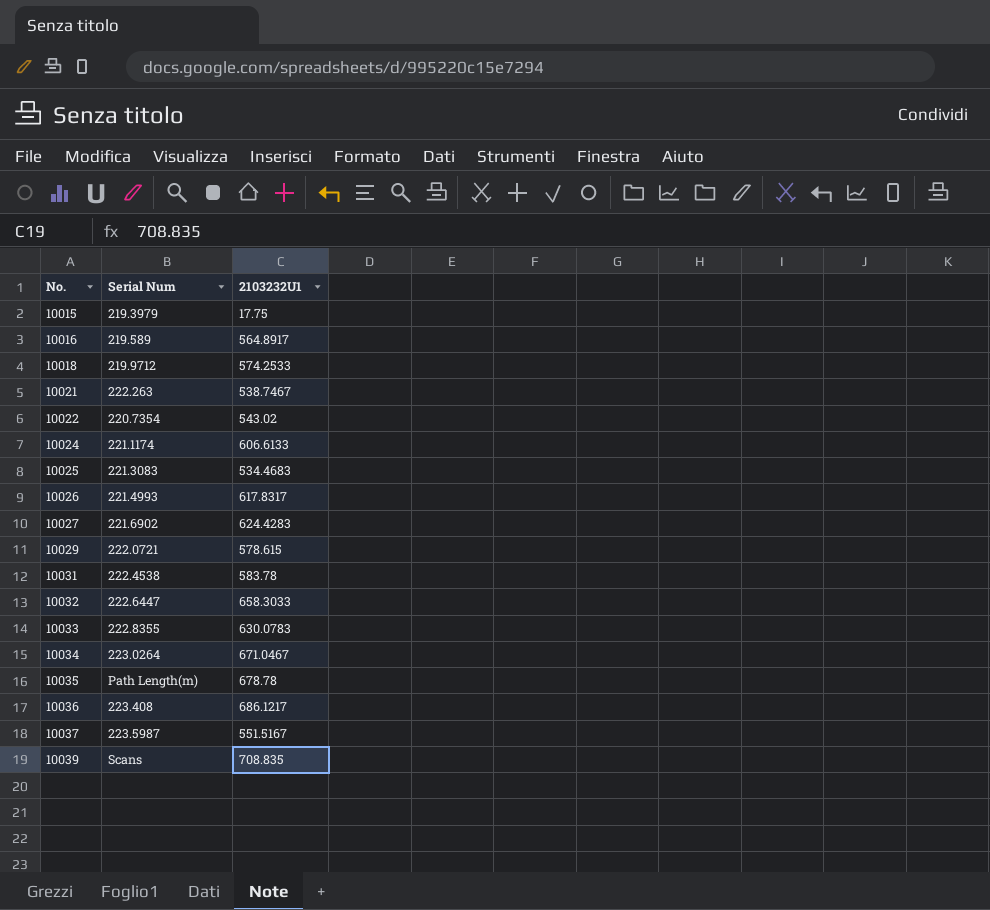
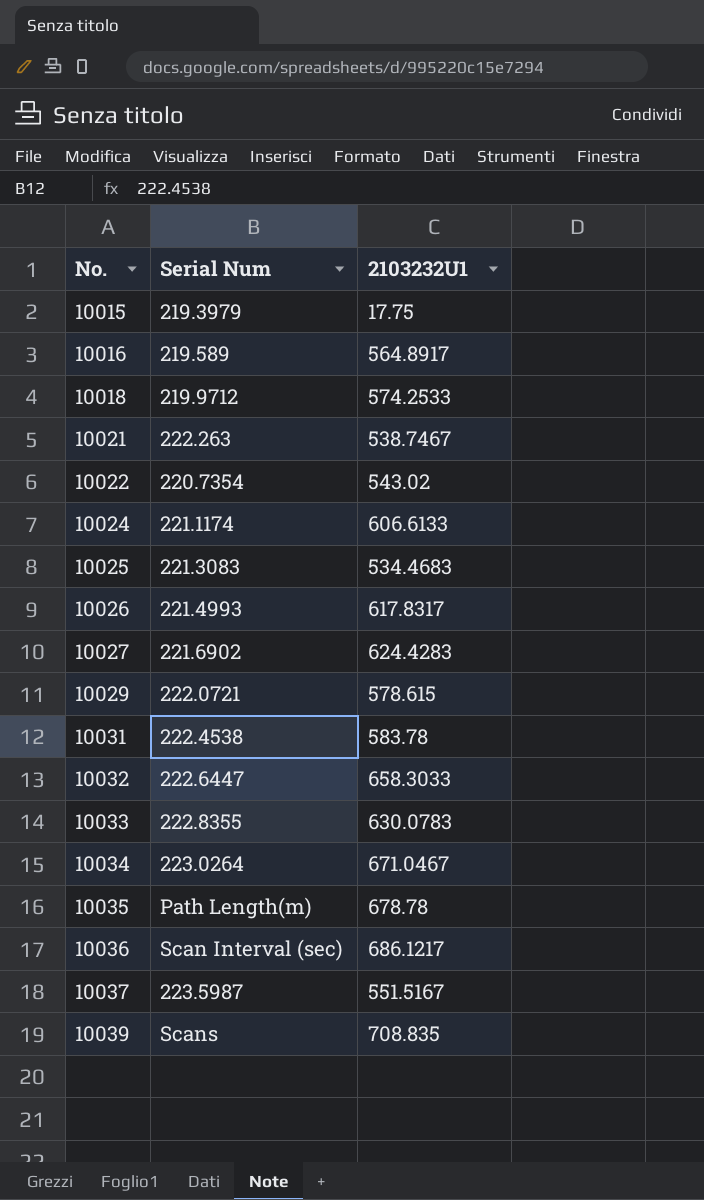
10036 | Serial Num: 223.408 -> Scan Interval (sec)

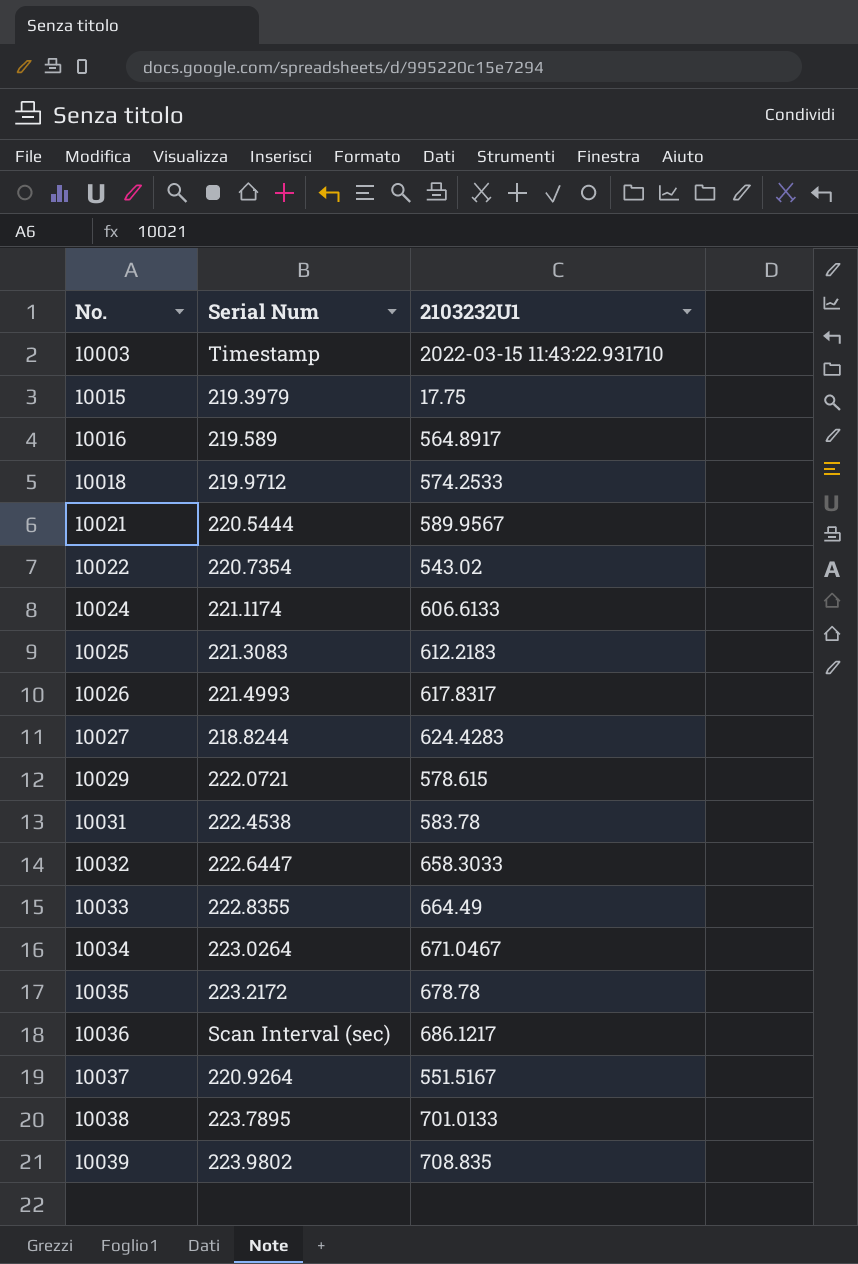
row 10003: none -> Timestamp | 2022-03-15 11:43:22.931710
10021 | Serial Num: 222.263 -> 220.5444
10021 | 2103232U1: 538.7467 -> 589.9567
10025 | 2103232U1: 534.4683 -> 612.2183
10027 | Serial Num: 221.6902 -> 218.8244
10033 | 2103232U1: 630.0783 -> 664.49
10035 | Serial Num: Path Length(m) -> 223.2172
10037 | Serial Num: 223.5987 -> 220.9264
row 10038: none -> 223.7895 | 701.0133
10039 | Serial Num: Scans -> 223.9802

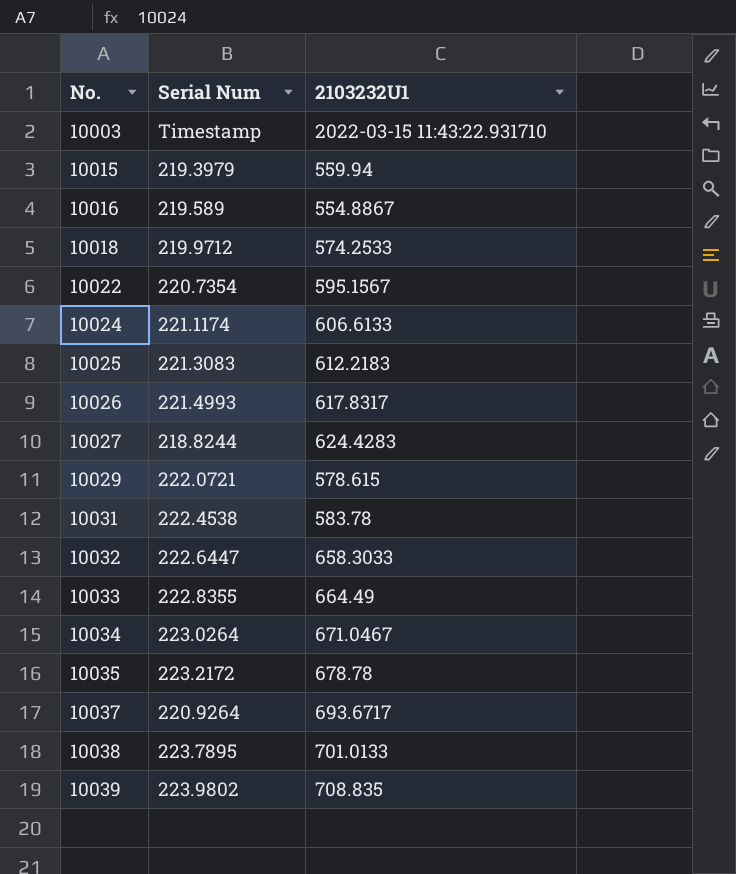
row 10021: 220.5444 | 589.9567 -> none
row 10036: Scan Interval (sec) | 686.1217 -> none
10015 | 2103232U1: 17.75 -> 559.94
10016 | 2103232U1: 564.8917 -> 554.8867
10022 | 2103232U1: 543.02 -> 595.1567
10037 | 2103232U1: 551.5167 -> 693.6717

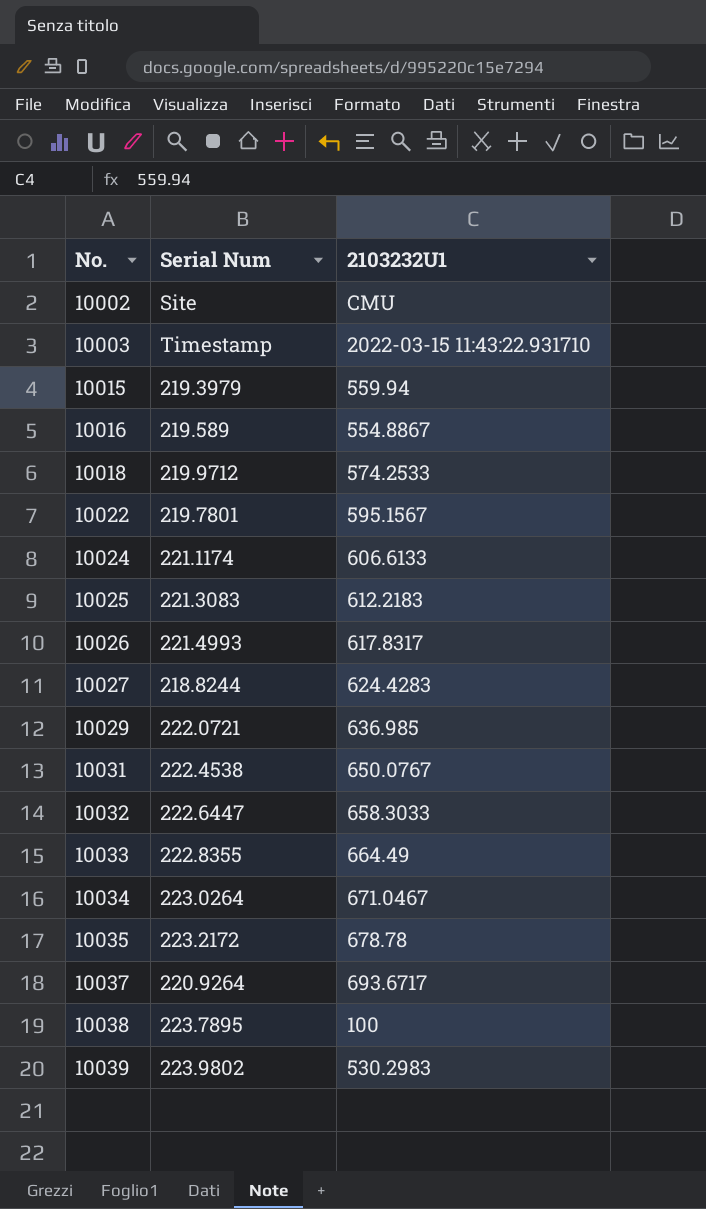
row 10002: none -> Site | CMU
10022 | Serial Num: 220.7354 -> 219.7801
10029 | 2103232U1: 578.615 -> 636.985
10031 | 2103232U1: 583.78 -> 650.0767
10038 | 2103232U1: 701.0133 -> 100
10039 | 2103232U1: 708.835 -> 530.2983

